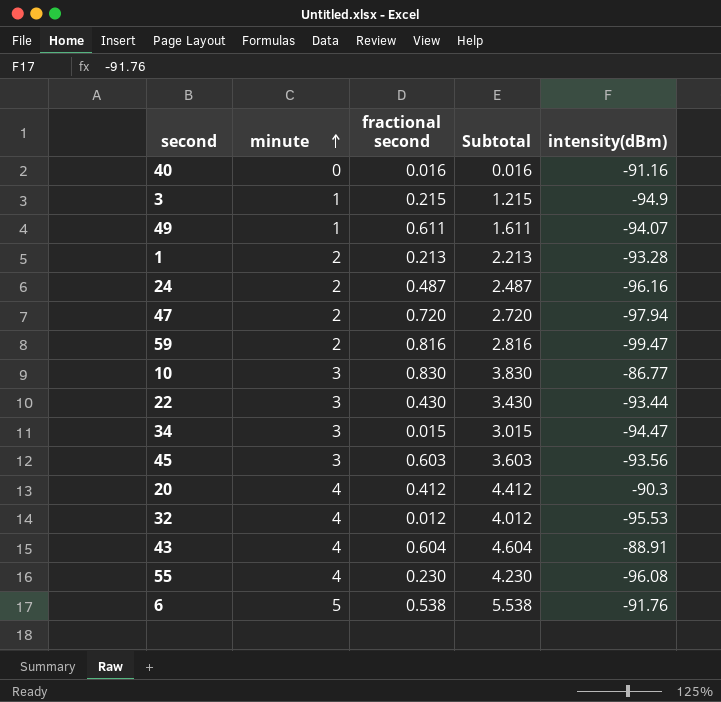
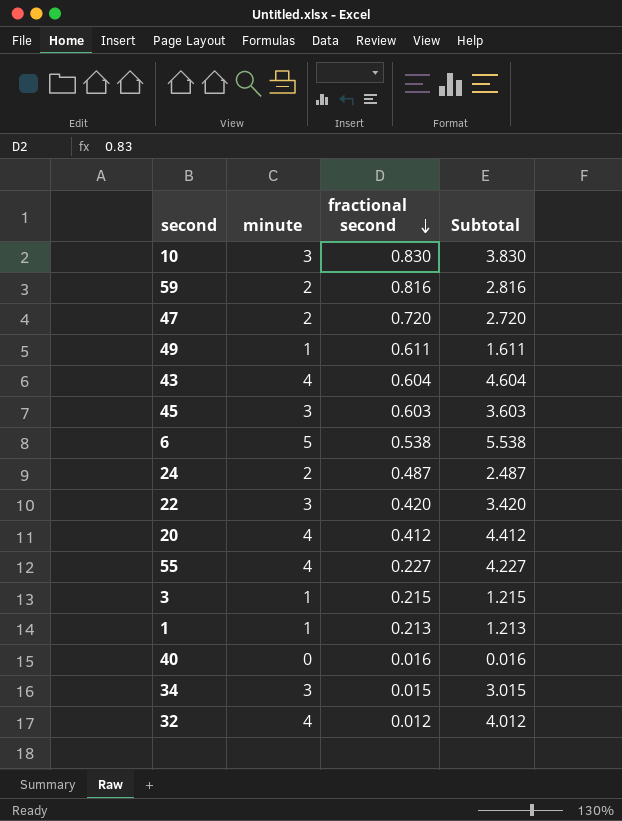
row order: minute ascending -> fractional second descending
column intensity(dBm) | position: 5 -> none
22 | fractional second: 0.430 -> 0.420
22 | Subtotal: 3.430 -> 3.420
55 | fractional second: 0.230 -> 0.227
55 | Subtotal: 4.230 -> 4.227
1 | minute: 2 -> 1
1 | Subtotal: 2.213 -> 1.213

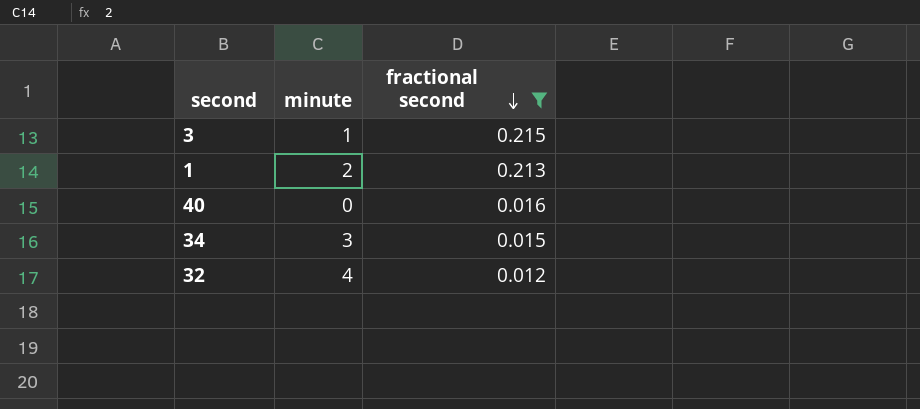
filter: none -> fractional second <= 0.215
column Subtotal | formula: [minute] + [fractional second] -> none
1 | minute: 1 -> 2

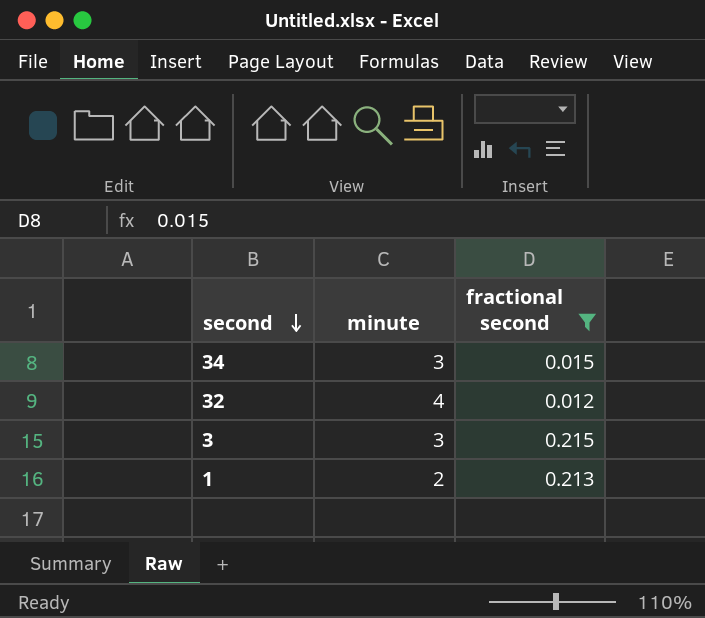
row order: fractional second descending -> second descending
row 40: 0 | 0.016 -> none
3 | minute: 1 -> 3

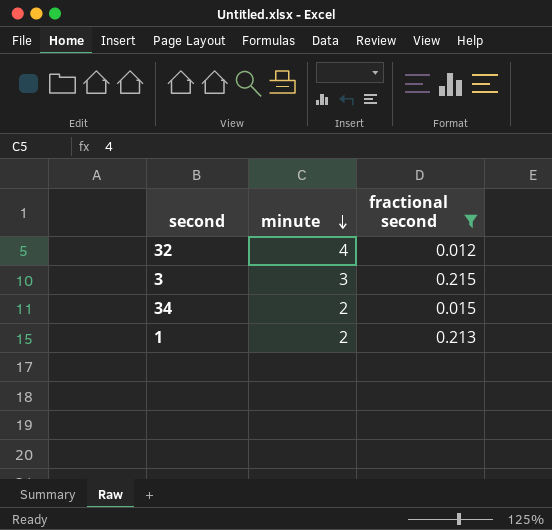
row order: second descending -> minute descending
34 | minute: 3 -> 2

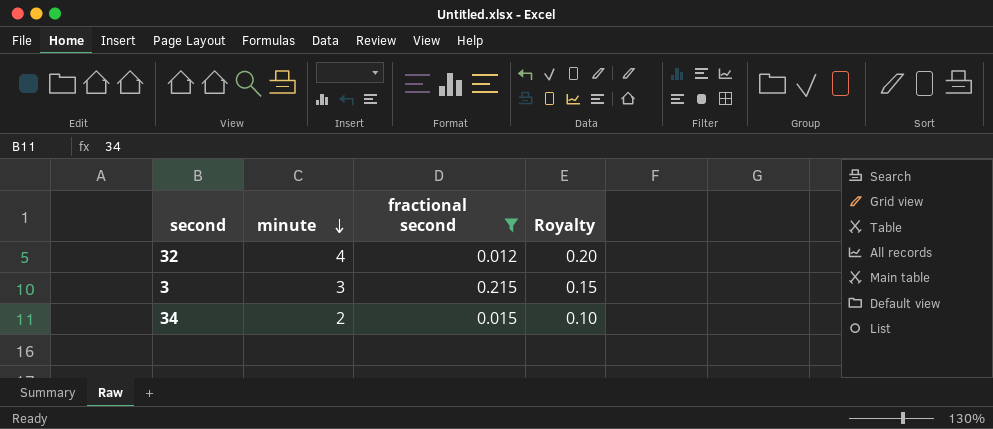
column Royalty | formula: none -> [minute] * 0.05
row 1: 2 | 0.213 -> none

